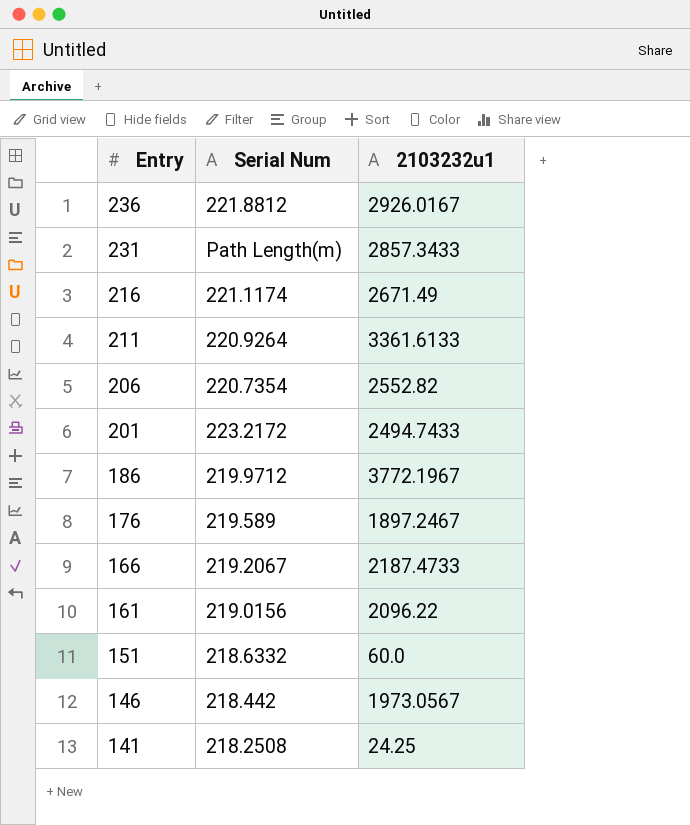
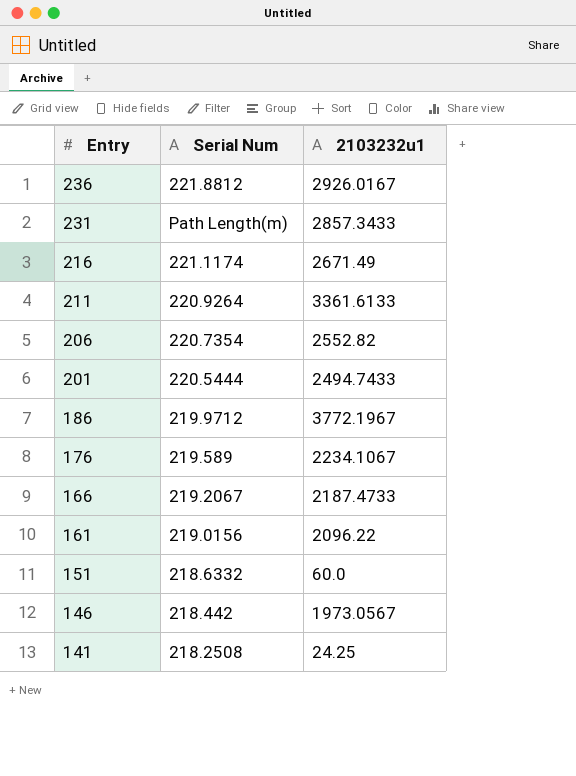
201 | Serial Num: 223.2172 -> 220.5444
176 | 2103232u1: 1897.2467 -> 2234.1067

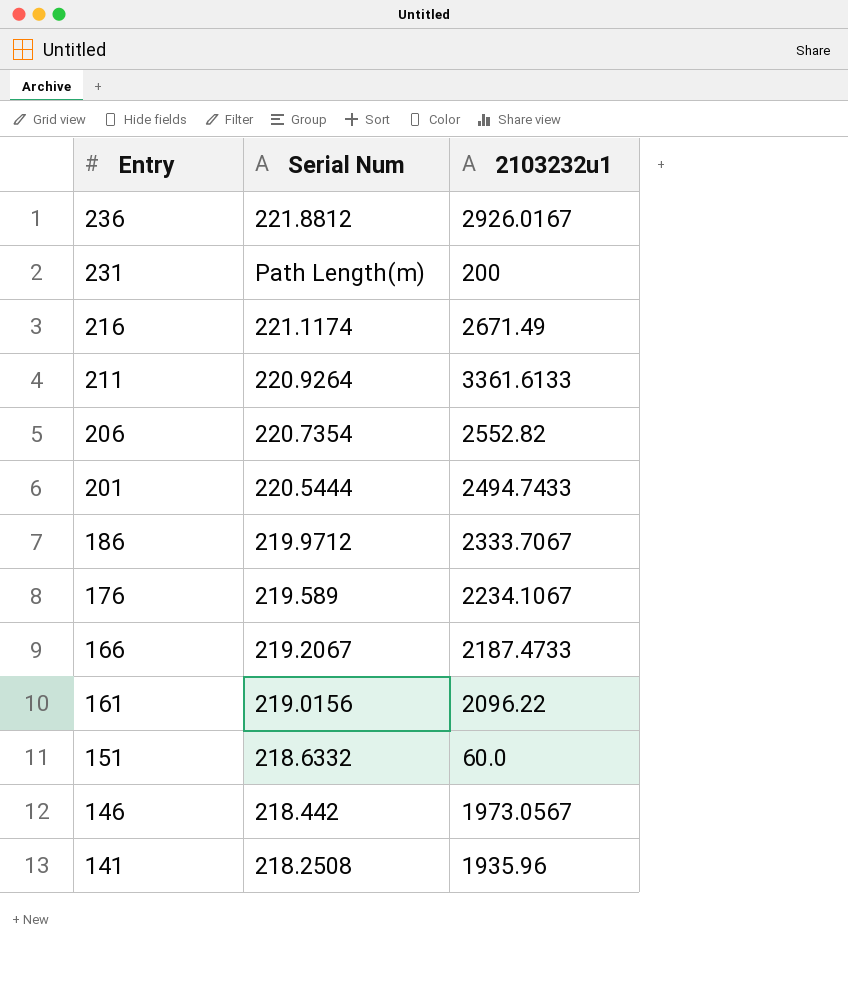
231 | 2103232u1: 2857.3433 -> 200
186 | 2103232u1: 3772.1967 -> 2333.7067
141 | 2103232u1: 24.25 -> 1935.96

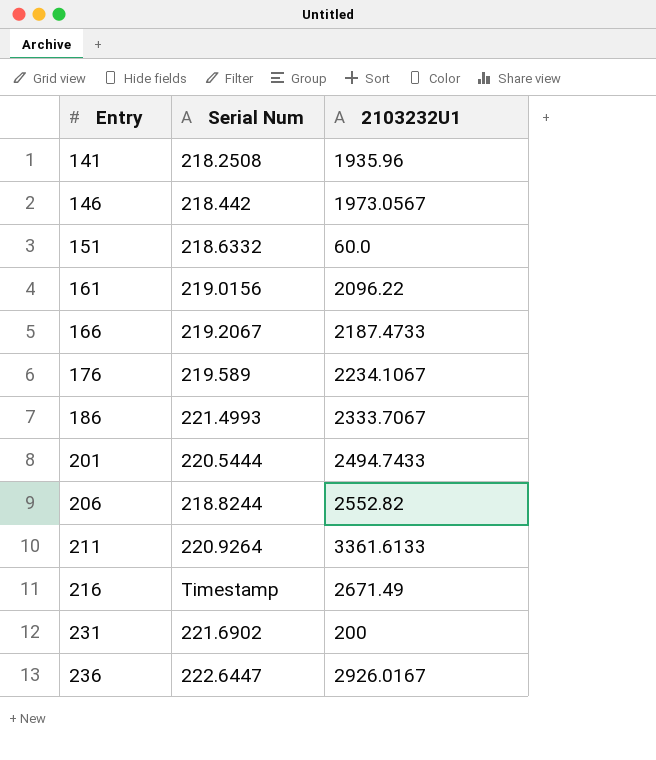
row order: Entry descending -> Entry ascending
column name: 2103232u1 -> 2103232U1
186 | Serial Num: 219.9712 -> 221.4993
206 | Serial Num: 220.7354 -> 218.8244
216 | Serial Num: 221.1174 -> Timestamp
231 | Serial Num: Path Length(m) -> 221.6902
236 | Serial Num: 221.8812 -> 222.6447

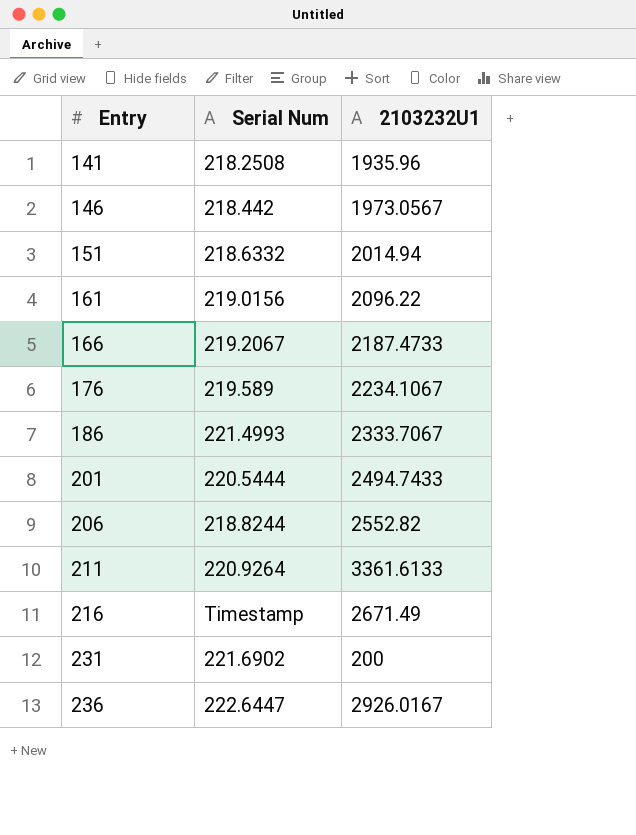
151 | 2103232U1: 60.0 -> 2014.94

